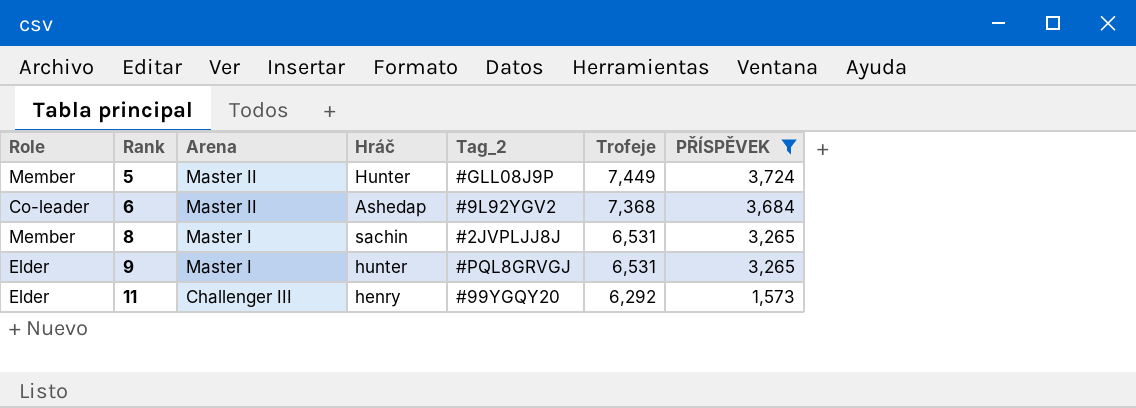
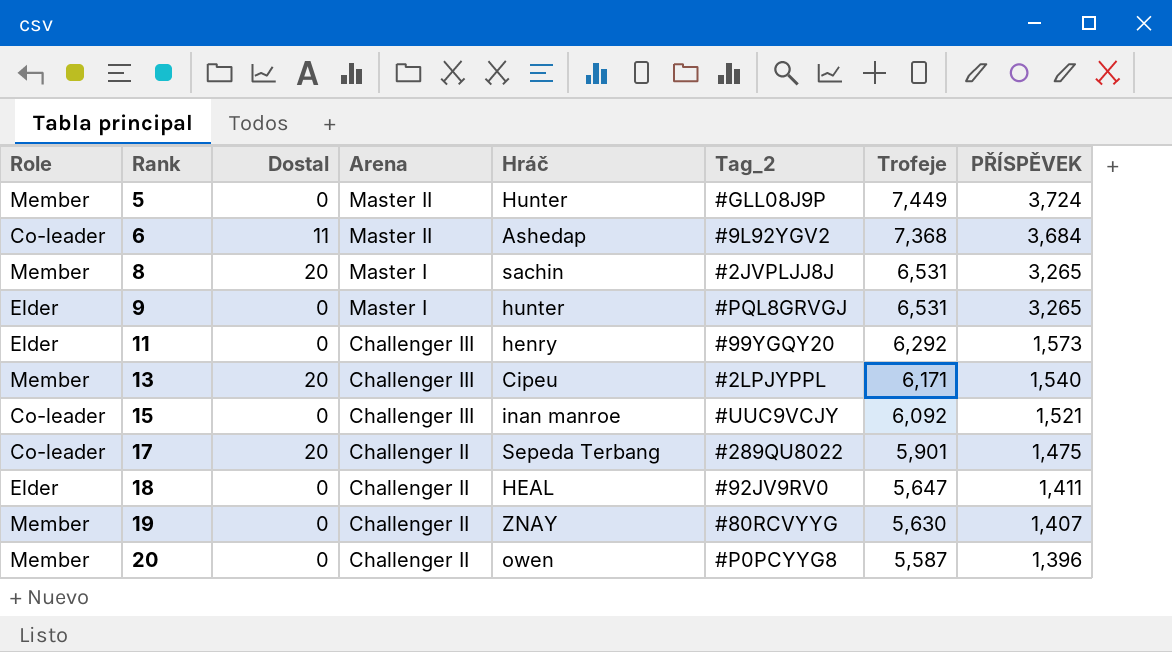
filter: PŘÍSPĚVEK >= 1,573 -> none
column Dostal | position: none -> 3

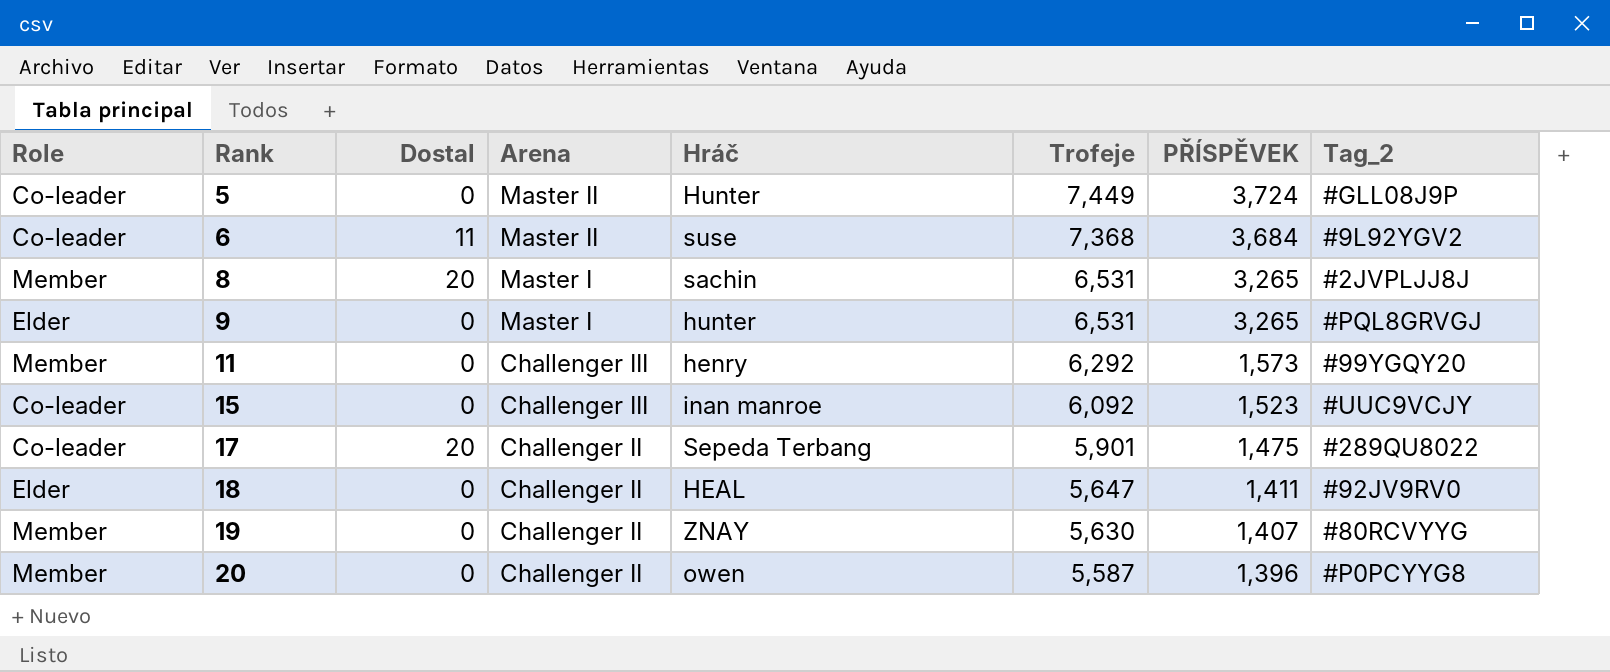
column Tag_2 | position: 6 -> 8
row 13: Member | 20 | Challenger III | Cipeu | #2LPJYPPL | 6,171 | 1,540 -> none
5 | Role: Member -> Co-leader
6 | Hráč: Ashedap -> suse
11 | Role: Elder -> Member
15 | PŘÍSPĚVEK: 1,521 -> 1,523

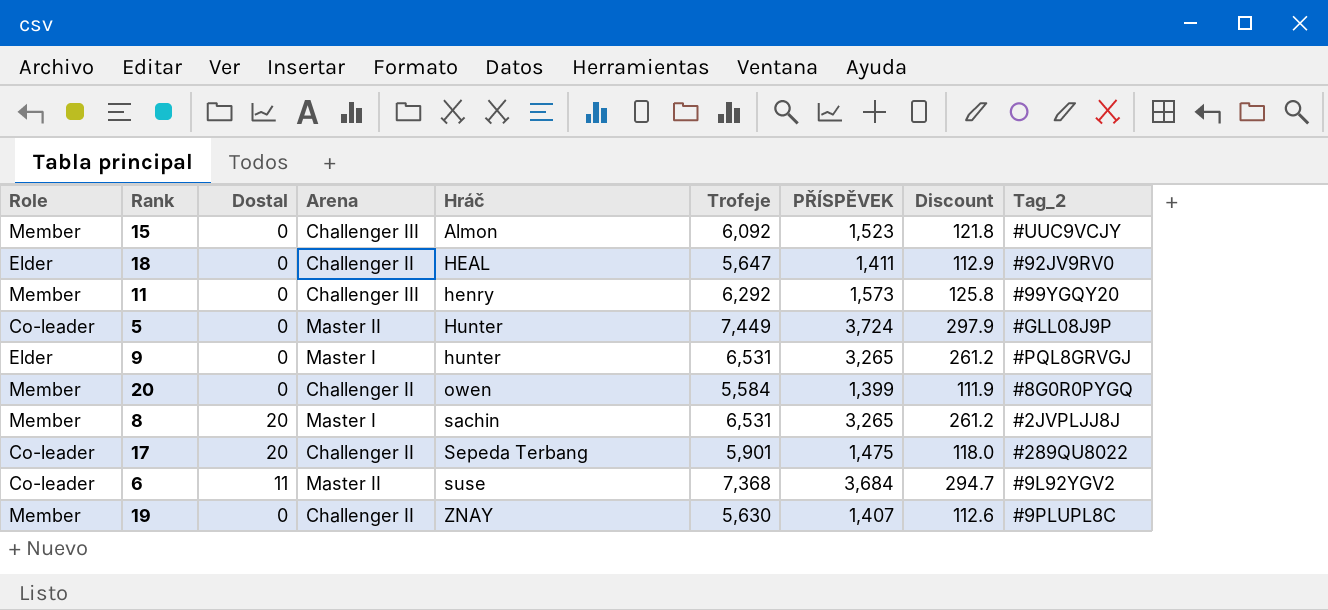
row order: Rank ascending -> Hráč ascending
column Discount | formula: none -> [PŘÍSPĚVEK] * 0.08
15 | Role: Co-leader -> Member
15 | Hráč: inan manroe -> Almon
20 | Trofeje: 5,587 -> 5,584
20 | PŘÍSPĚVEK: 1,396 -> 1,399
20 | Tag_2: #P0PCYYG8 -> #8G0R0PYGQ
19 | Tag_2: #80RCVYYG -> #9PLUPL8C

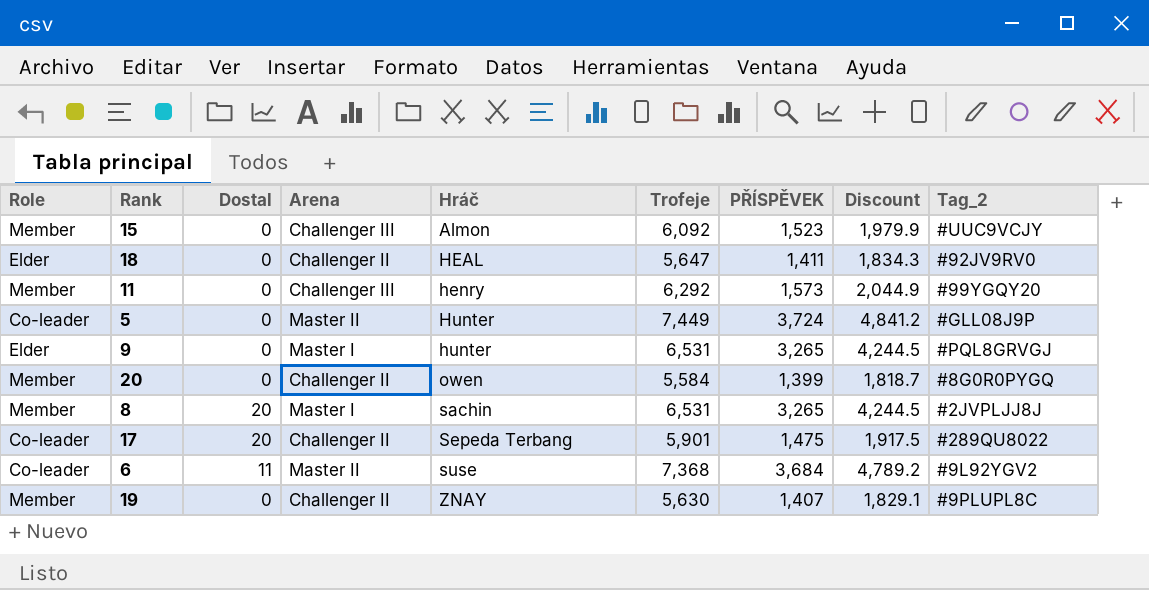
column Discount | formula: [PŘÍSPĚVEK] * 0.08 -> [PŘÍSPĚVEK] * 1.3

